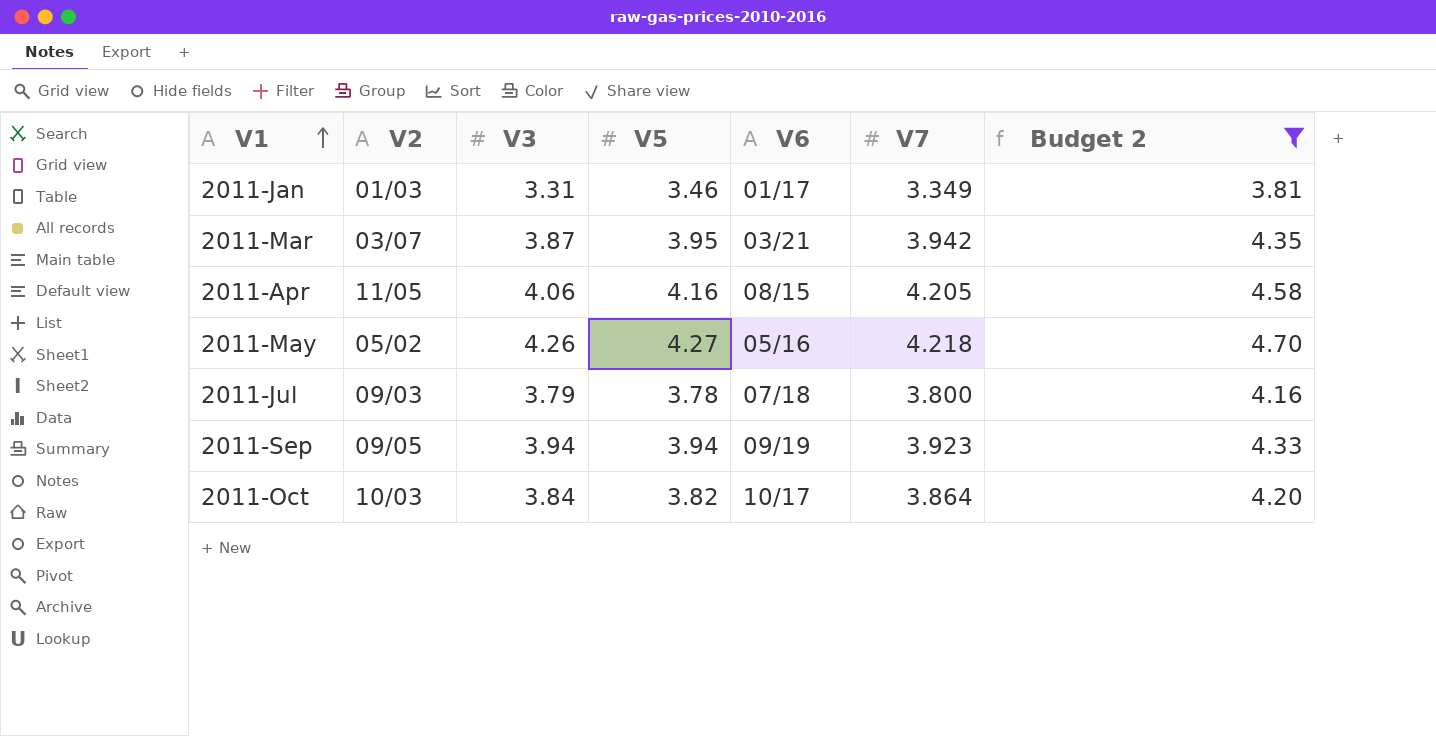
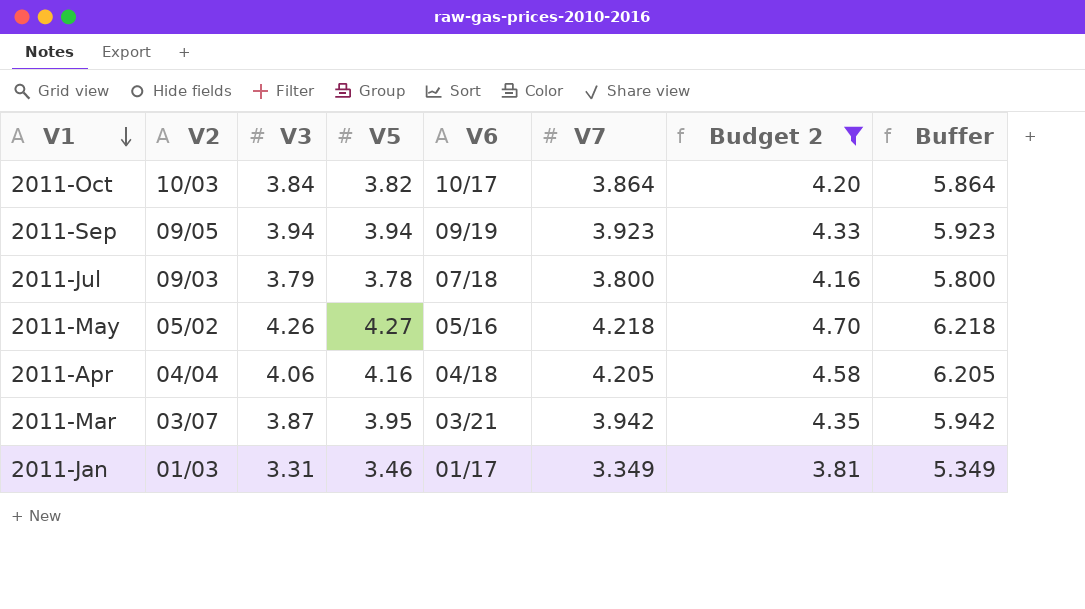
row order: V1 ascending -> V1 descending
column Buffer | formula: none -> [V7] + 2
2011-Apr | V2: 11/05 -> 04/04
2011-Apr | V6: 08/15 -> 04/18

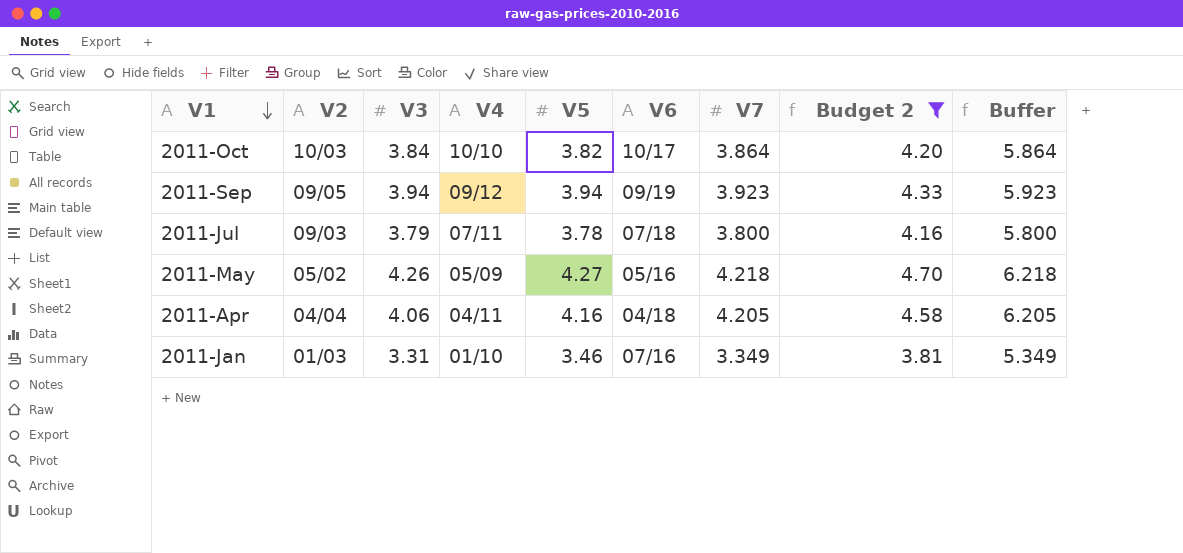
column V4 | position: none -> 4
row 2011-Mar: 03/07 | 3.87 | 3.95 | 03/21 | 3.942 | 4.35 | 5.942 -> none
2011-Jan | V6: 01/17 -> 07/16

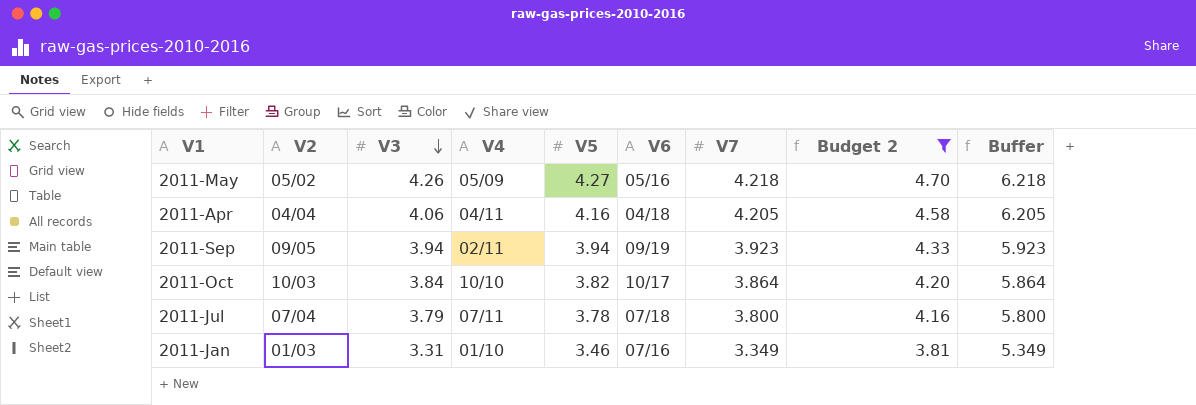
row order: V1 descending -> V3 descending
2011-Sep | V4: 09/12 -> 02/11
2011-Jul | V2: 09/03 -> 07/04

